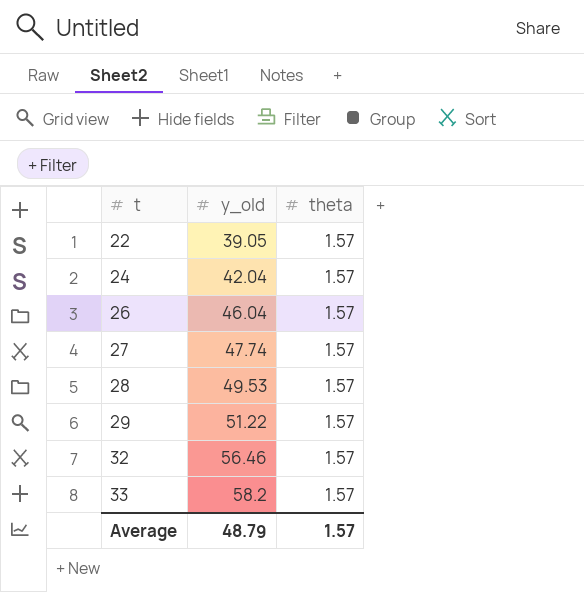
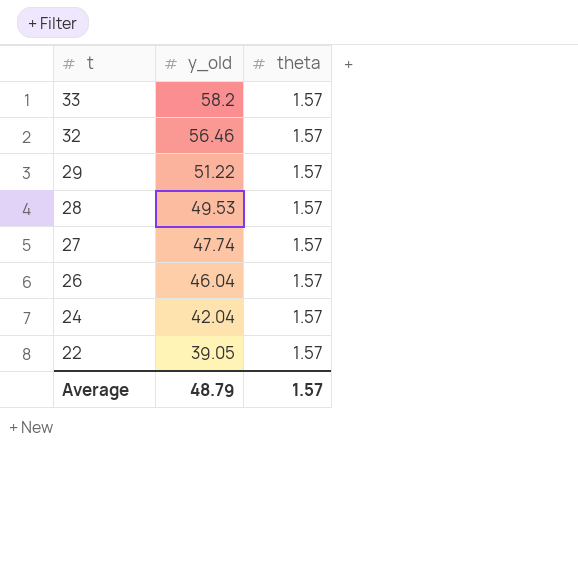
row order: t ascending -> t descending

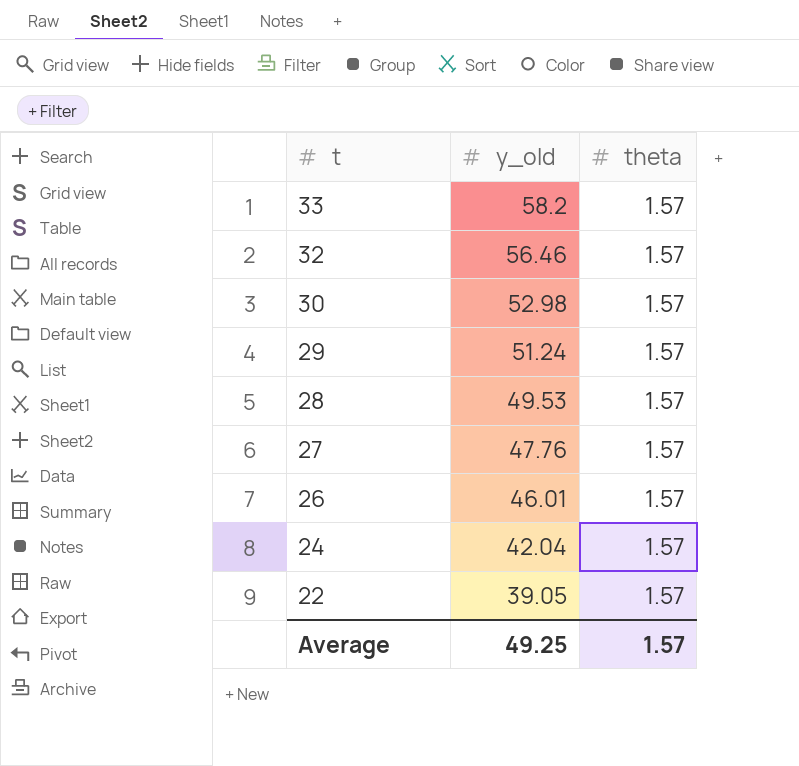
row 30: none -> 52.98 | 1.57
29 | y_old: 51.22 -> 51.24
27 | y_old: 47.74 -> 47.76
26 | y_old: 46.04 -> 46.01
Average | y_old: 48.79 -> 49.25

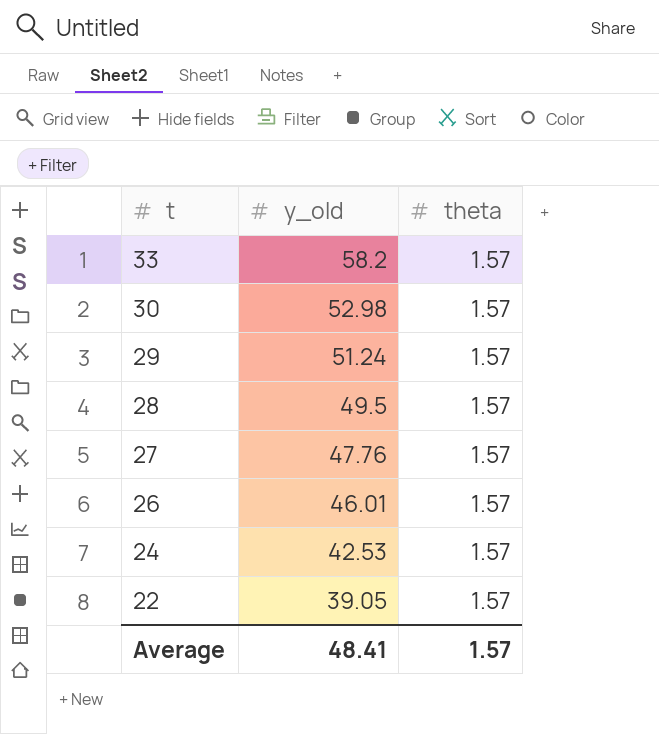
row 32: 56.46 | 1.57 -> none
28 | y_old: 49.53 -> 49.5
24 | y_old: 42.04 -> 42.53
Average | y_old: 49.25 -> 48.41

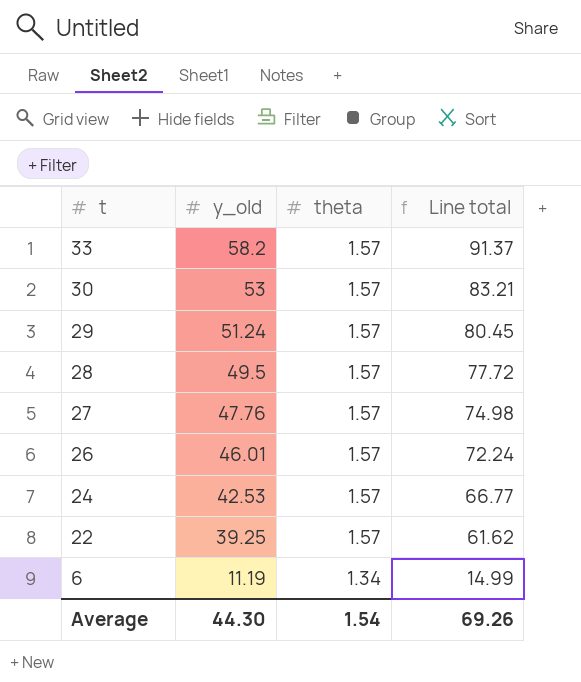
column Line total | formula: none -> [y_old] * [theta]
30 | y_old: 52.98 -> 53
22 | y_old: 39.05 -> 39.25
row 6: none -> 11.19 | 1.34 | 14.99
Average | y_old: 48.41 -> 44.30
Average | theta: 1.57 -> 1.54

